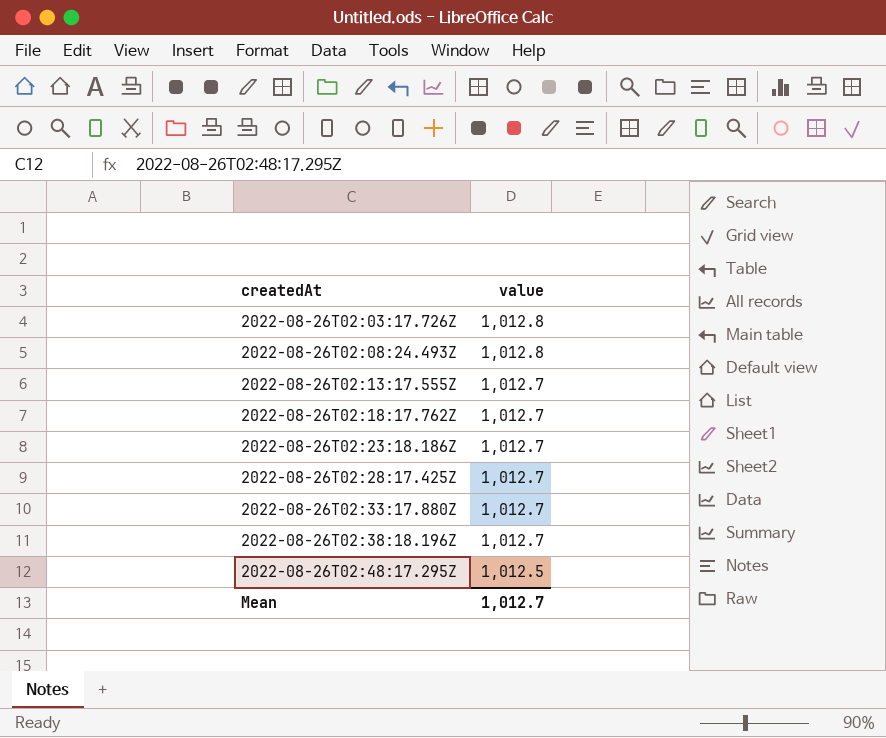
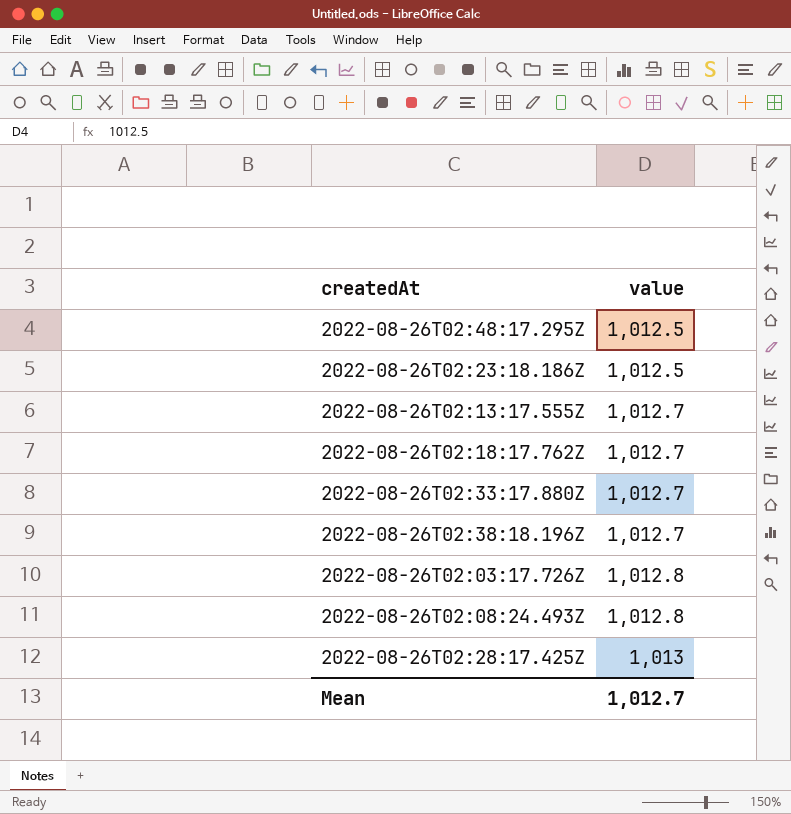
row order: createdAt ascending -> value ascending
2022-08-26T02:23:18.186Z | value: 1,012.7 -> 1,012.5
2022-08-26T02:28:17.425Z | value: 1,012.7 -> 1,013

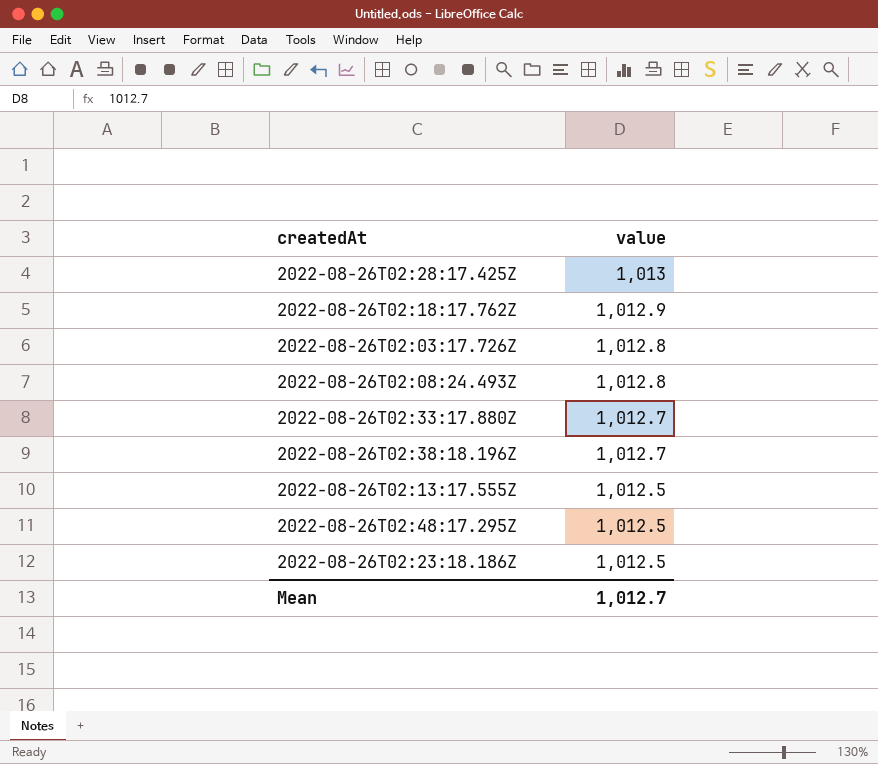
row order: value ascending -> value descending
2022-08-26T02:18:17.762Z | value: 1,012.7 -> 1,012.9
2022-08-26T02:13:17.555Z | value: 1,012.7 -> 1,012.5

